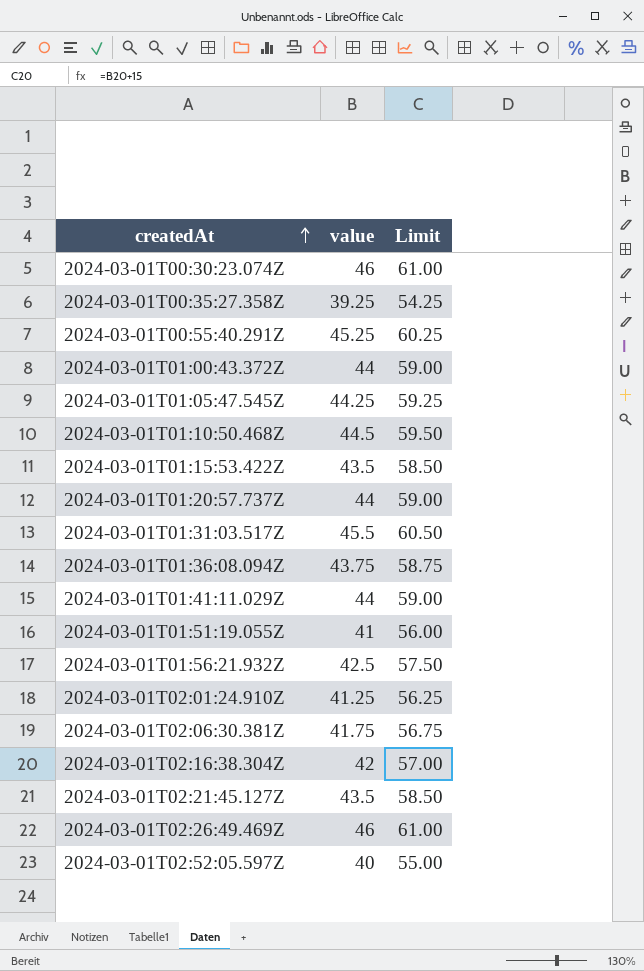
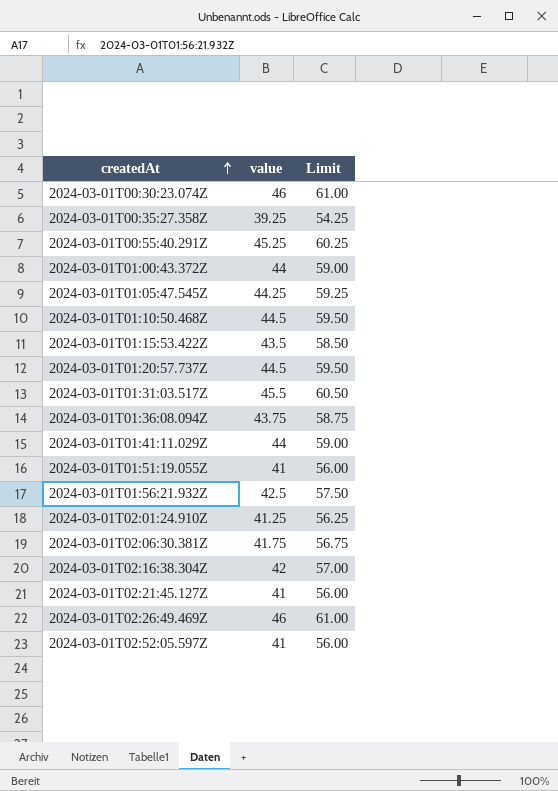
2024-03-01T01:20:57.737Z | value: 44 -> 44.5
2024-03-01T01:20:57.737Z | Limit: 59.00 -> 59.50
2024-03-01T02:21:45.127Z | value: 43.5 -> 41
2024-03-01T02:21:45.127Z | Limit: 58.50 -> 56.00
2024-03-01T02:52:05.597Z | value: 40 -> 41
2024-03-01T02:52:05.597Z | Limit: 55.00 -> 56.00

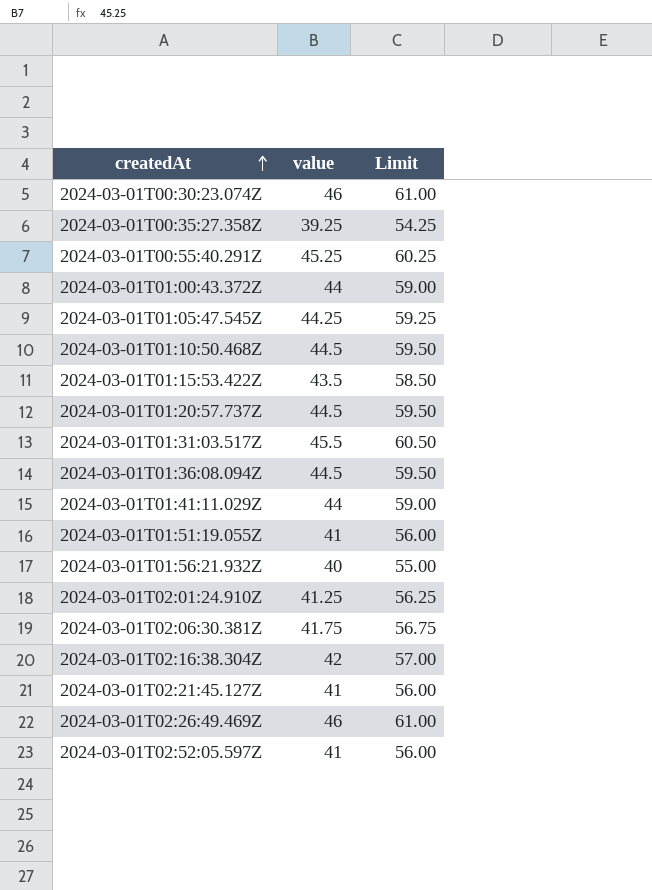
2024-03-01T01:36:08.094Z | value: 43.75 -> 44.5
2024-03-01T01:36:08.094Z | Limit: 58.75 -> 59.50
2024-03-01T01:56:21.932Z | value: 42.5 -> 40
2024-03-01T01:56:21.932Z | Limit: 57.50 -> 55.00

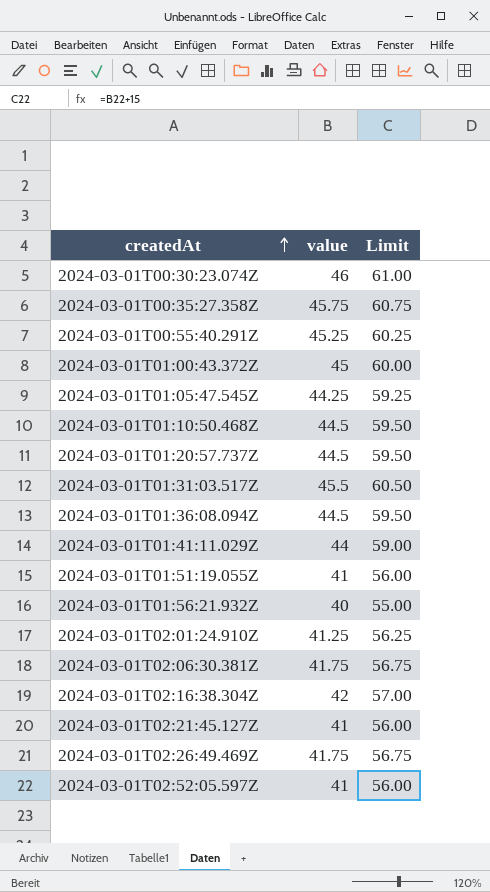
row 2024-03-01T01:15:53.422Z: 43.5 | 58.50 -> none
2024-03-01T00:35:27.358Z | value: 39.25 -> 45.75
2024-03-01T00:35:27.358Z | Limit: 54.25 -> 60.75
2024-03-01T01:00:43.372Z | value: 44 -> 45
2024-03-01T01:00:43.372Z | Limit: 59.00 -> 60.00
2024-03-01T02:26:49.469Z | value: 46 -> 41.75
2024-03-01T02:26:49.469Z | Limit: 61.00 -> 56.75

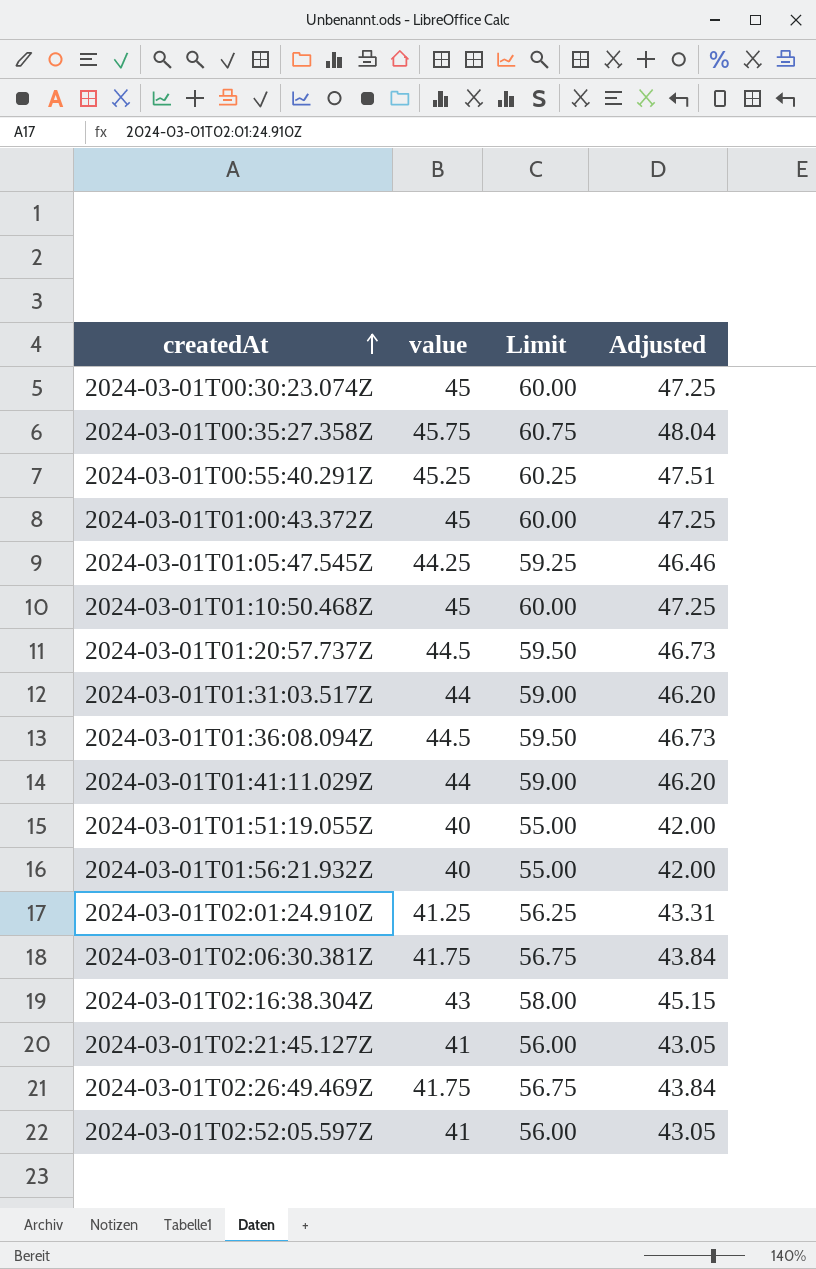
column Adjusted | formula: none -> [value] * 1.05
2024-03-01T00:30:23.074Z | value: 46 -> 45
2024-03-01T00:30:23.074Z | Limit: 61.00 -> 60.00
2024-03-01T01:10:50.468Z | value: 44.5 -> 45
2024-03-01T01:10:50.468Z | Limit: 59.50 -> 60.00
2024-03-01T01:31:03.517Z | value: 45.5 -> 44
2024-03-01T01:31:03.517Z | Limit: 60.50 -> 59.00
2024-03-01T01:51:19.055Z | value: 41 -> 40
2024-03-01T01:51:19.055Z | Limit: 56.00 -> 55.00
2024-03-01T02:16:38.304Z | value: 42 -> 43
2024-03-01T02:16:38.304Z | Limit: 57.00 -> 58.00

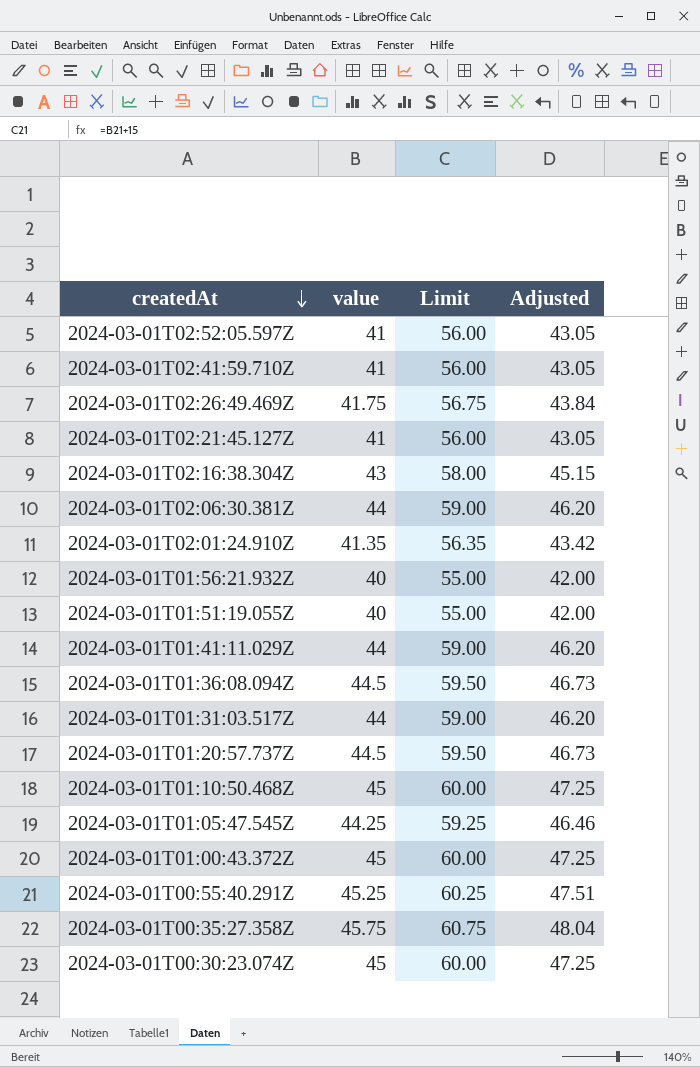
row order: createdAt ascending -> createdAt descending
row 2024-03-01T02:41:59.710Z: none -> 41 | 56.00 | 43.05
2024-03-01T02:06:30.381Z | value: 41.75 -> 44
2024-03-01T02:06:30.381Z | Limit: 56.75 -> 59.00
2024-03-01T02:06:30.381Z | Adjusted: 43.84 -> 46.20
2024-03-01T02:01:24.910Z | value: 41.25 -> 41.35
2024-03-01T02:01:24.910Z | Limit: 56.25 -> 56.35
2024-03-01T02:01:24.910Z | Adjusted: 43.31 -> 43.42

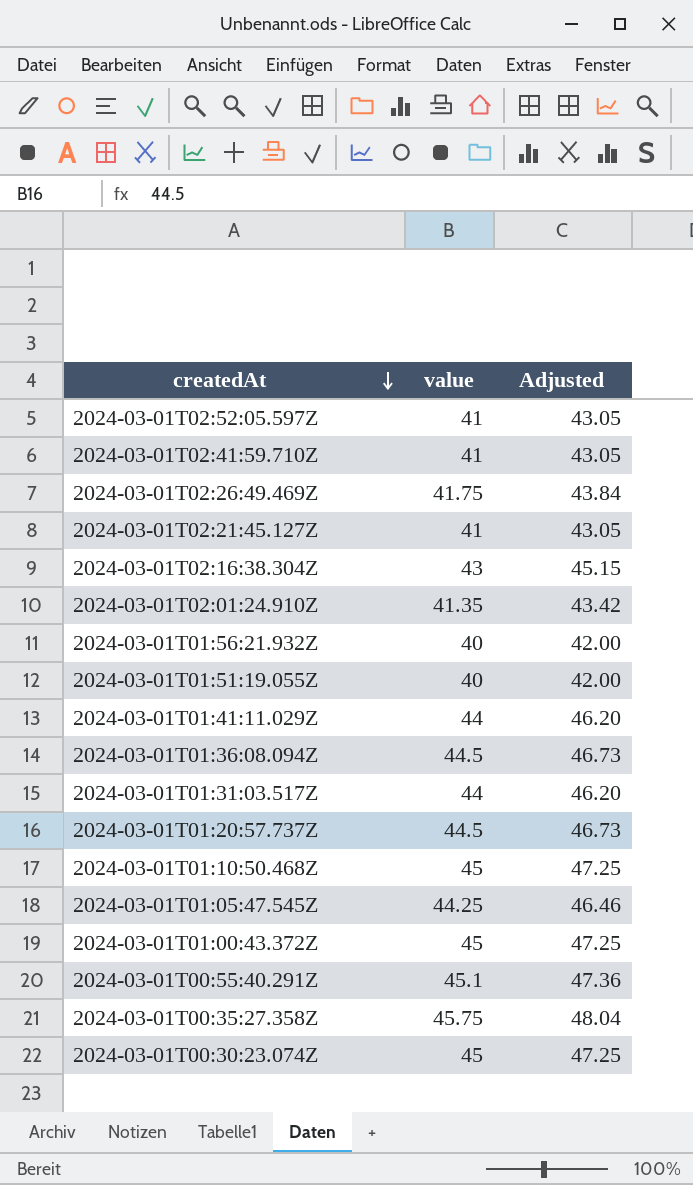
column Limit | formula: [value] + 15 -> none
row 2024-03-01T02:06:30.381Z: 44 | 59.00 | 46.20 -> none
2024-03-01T00:55:40.291Z | value: 45.25 -> 45.1
2024-03-01T00:55:40.291Z | Adjusted: 47.51 -> 47.36

